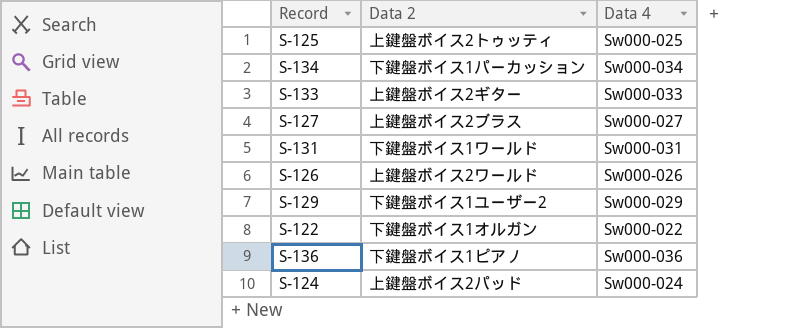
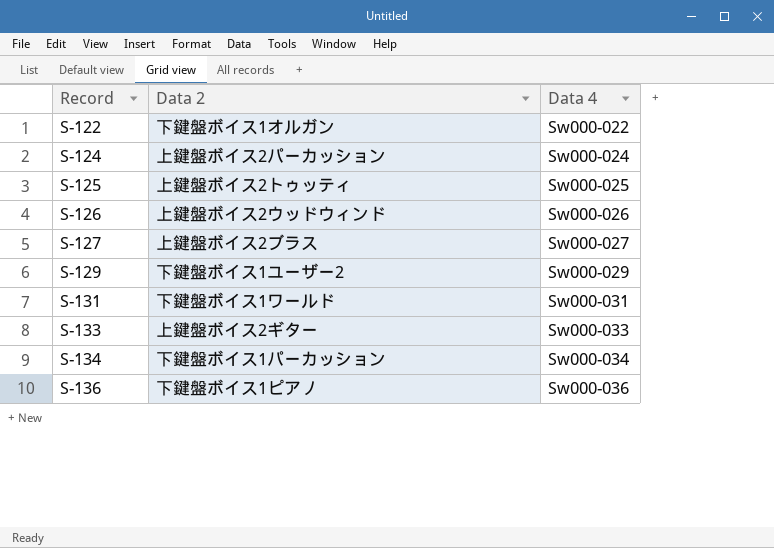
row order: none -> Record ascending
S-124 | Data 2: 上鍵盤ボイス2パッド -> 上鍵盤ボイス2パーカッション
S-126 | Data 2: 上鍵盤ボイス2ワールド -> 上鍵盤ボイス2ウッドウィンド

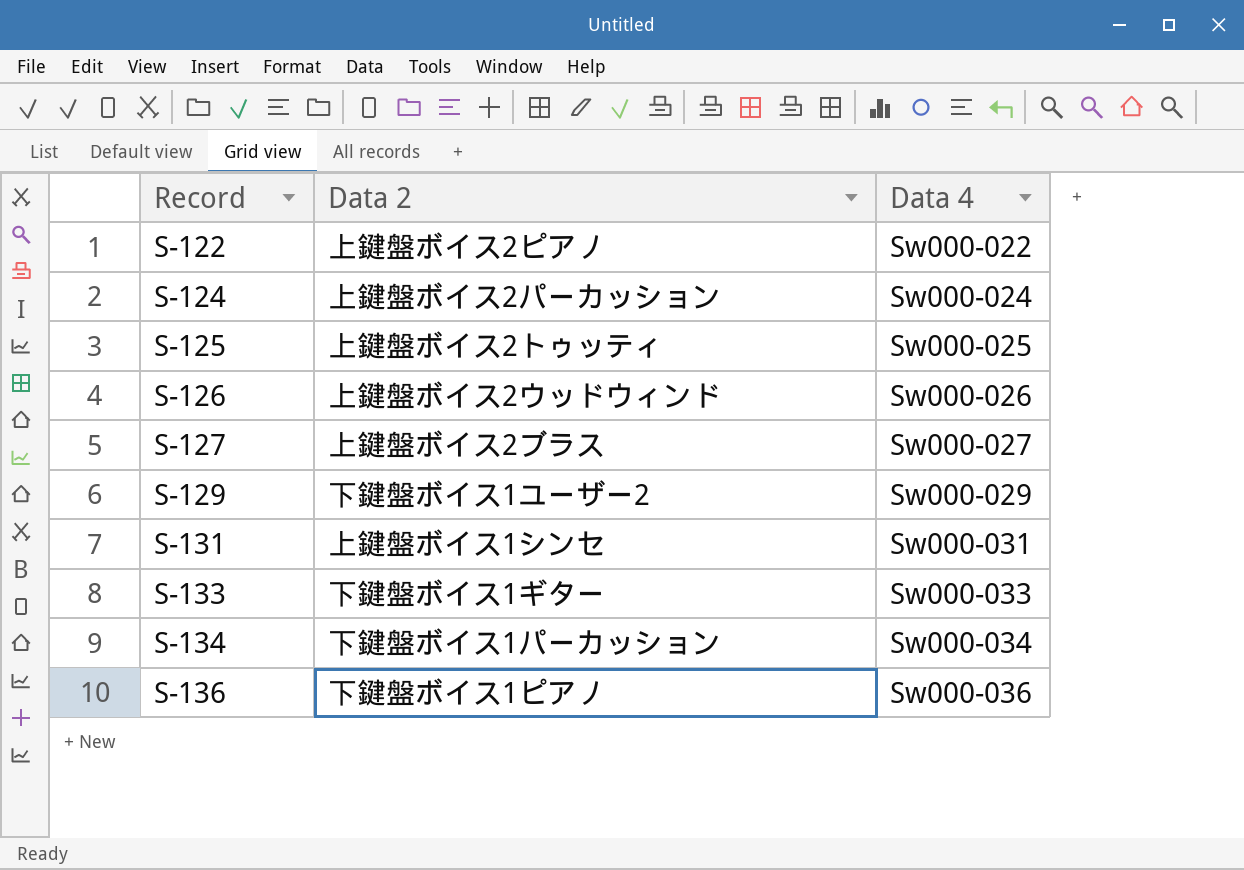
S-122 | Data 2: 下鍵盤ボイス1オルガン -> 上鍵盤ボイス2ピアノ
S-131 | Data 2: 下鍵盤ボイス1ワールド -> 上鍵盤ボイス1シンセ
S-133 | Data 2: 上鍵盤ボイス2ギター -> 下鍵盤ボイス1ギター

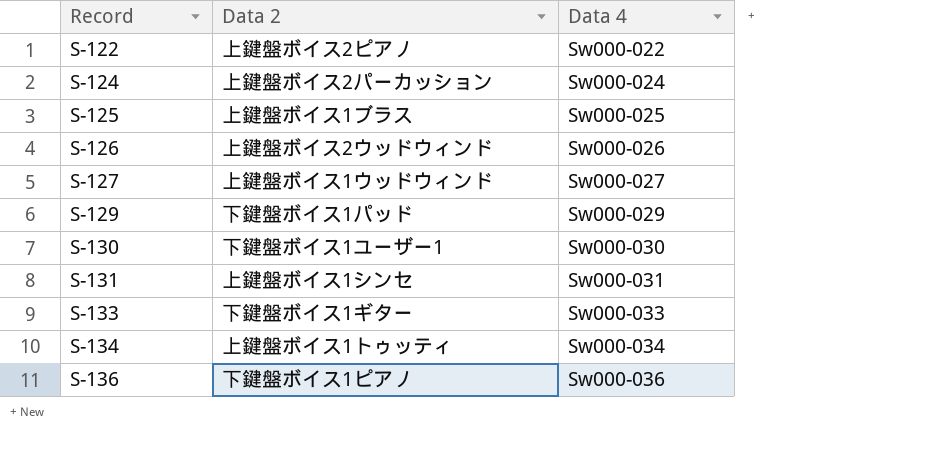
S-125 | Data 2: 上鍵盤ボイス2トゥッティ -> 上鍵盤ボイス1ブラス
S-127 | Data 2: 上鍵盤ボイス2ブラス -> 上鍵盤ボイス1ウッドウィンド
S-129 | Data 2: 下鍵盤ボイス1ユーザー2 -> 下鍵盤ボイス1パッド
row S-130: none -> 下鍵盤ボイス1ユーザー1 | Sw000-030
S-134 | Data 2: 下鍵盤ボイス1パーカッション -> 上鍵盤ボイス1トゥッティ

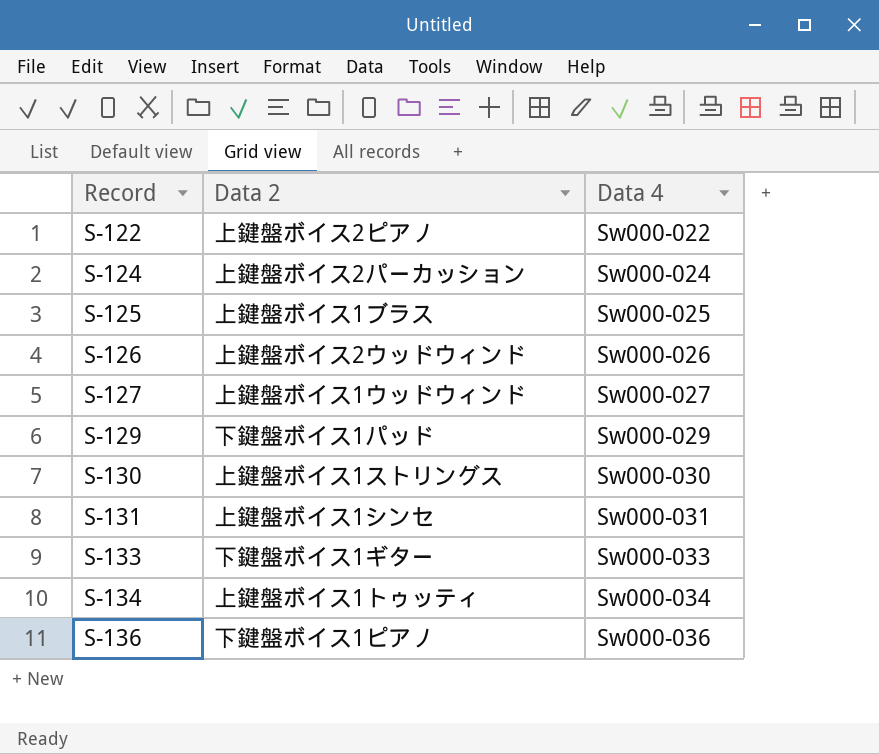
S-130 | Data 2: 下鍵盤ボイス1ユーザー1 -> 上鍵盤ボイス1ストリングス

